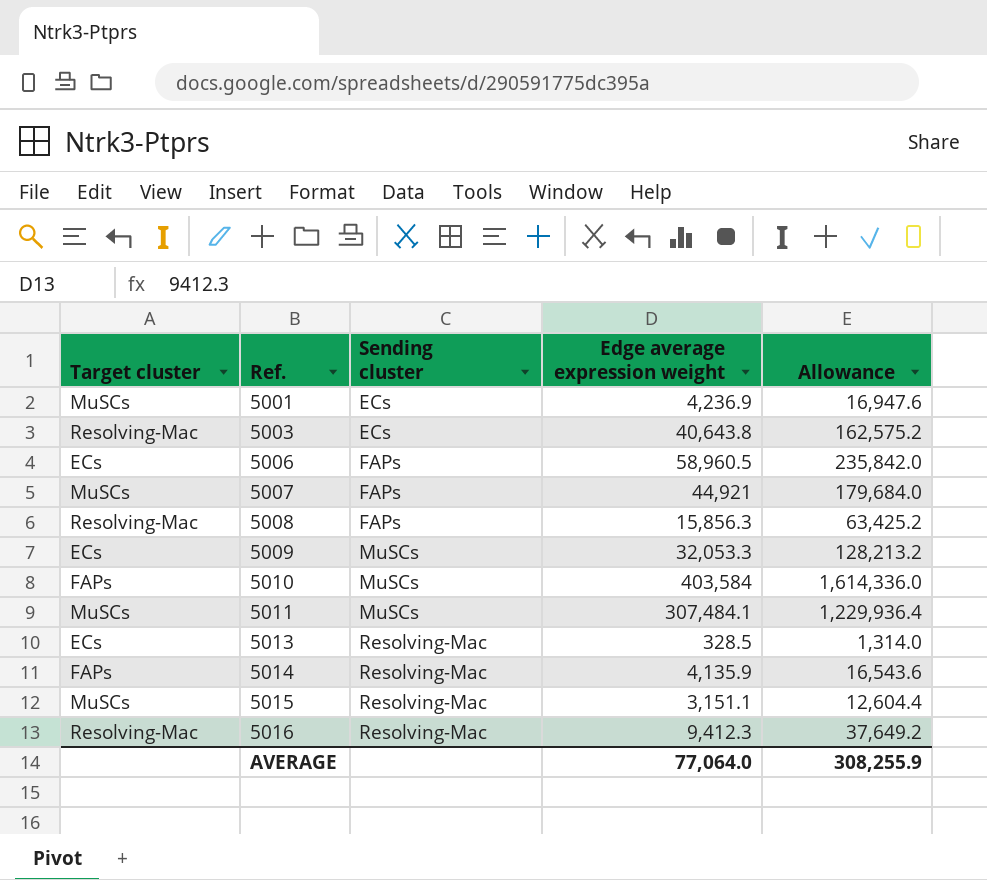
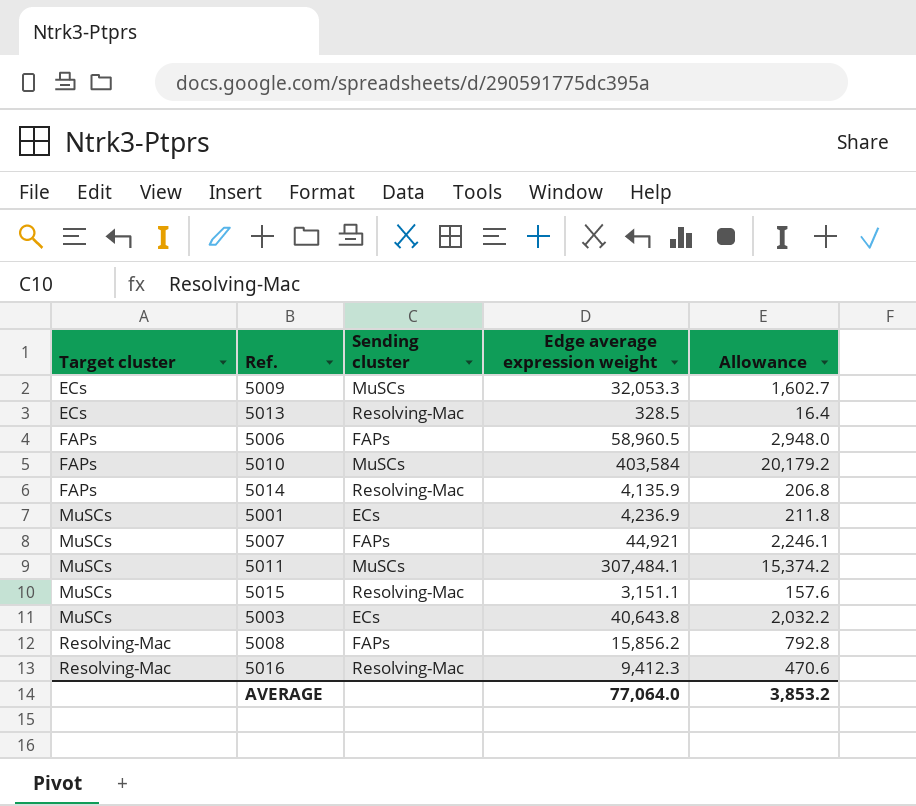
row order: Ref. ascending -> Target cluster ascending
column Allowance | formula: [Edge average expression weight] * 4 -> [Edge average expression weight] * 0.05
5006 | Target cluster: ECs -> FAPs
5003 | Target cluster: Resolving-Mac -> MuSCs
5008 | Edge average expression weight: 15,856.3 -> 15,856.2
AVERAGE | Allowance: 308,255.9 -> 3,853.2

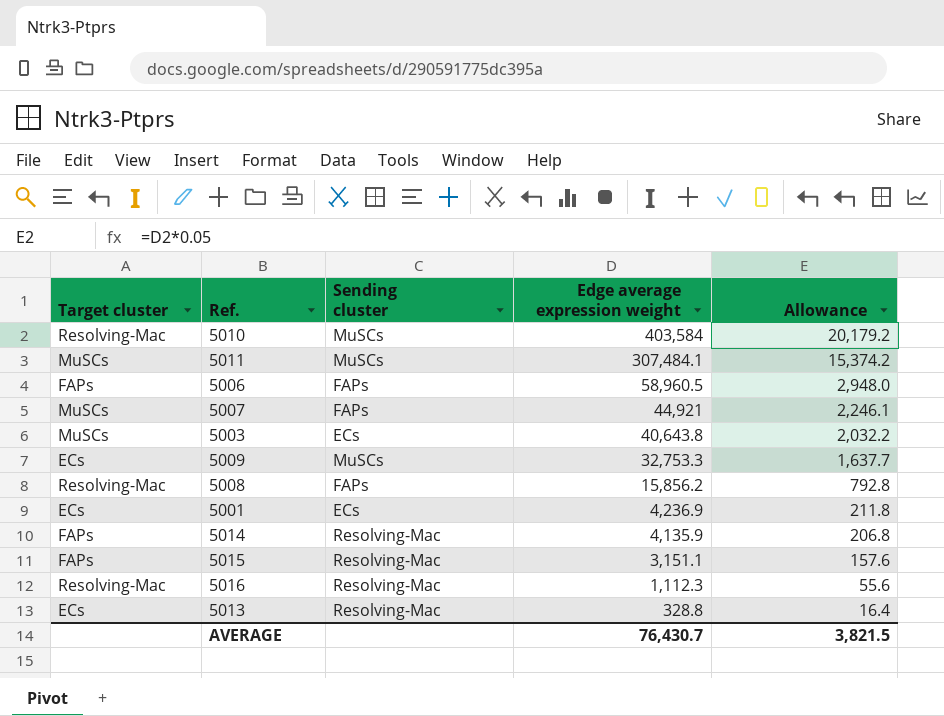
row order: Target cluster ascending -> Edge average expression weight descending
5010 | Target cluster: FAPs -> Resolving-Mac
5009 | Edge average expression weight: 32,053.3 -> 32,753.3
5009 | Allowance: 1,602.7 -> 1,637.7
5001 | Target cluster: MuSCs -> ECs
5015 | Target cluster: MuSCs -> FAPs
5016 | Edge average expression weight: 9,412.3 -> 1,112.3
5016 | Allowance: 470.6 -> 55.6
5013 | Edge average expression weight: 328.5 -> 328.8
AVERAGE | Edge average expression weight: 77,064.0 -> 76,430.7
AVERAGE | Allowance: 3,853.2 -> 3,821.5

